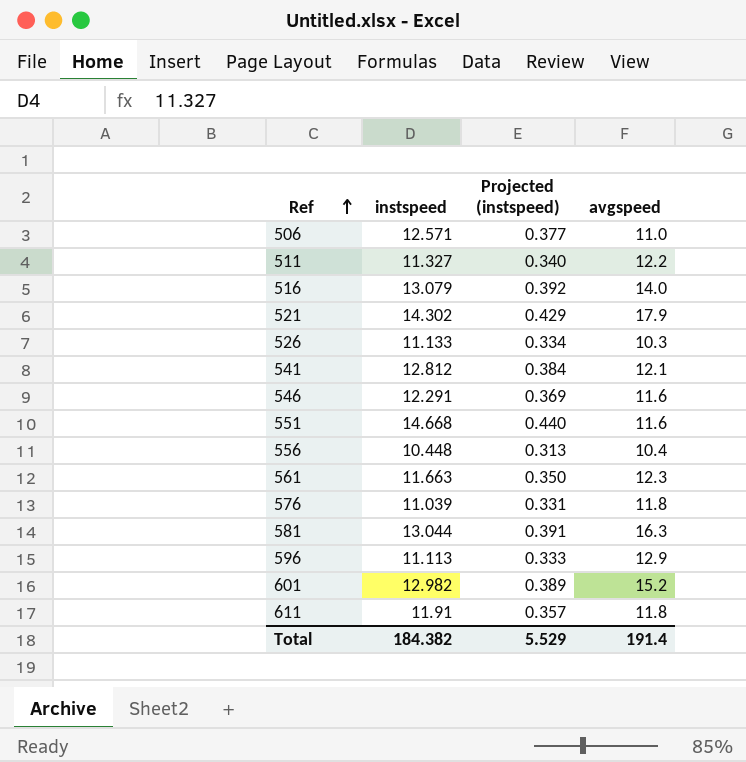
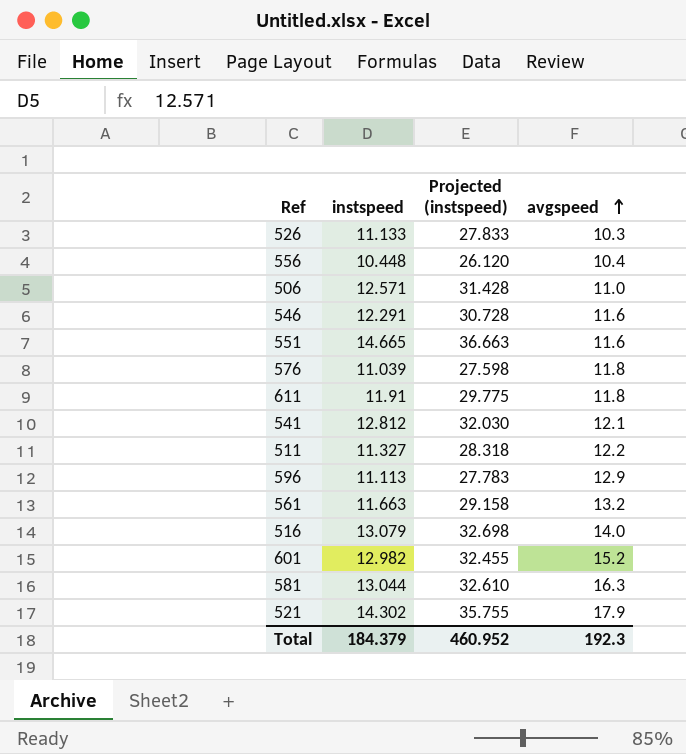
row order: Ref ascending -> avgspeed ascending
column Projected (instspeed) | formula: [instspeed] * 0.03 -> [instspeed] * 2.5
551 | instspeed: 14.668 -> 14.665
561 | avgspeed: 12.3 -> 13.2
Total | instspeed: 184.382 -> 184.379
Total | Projected (instspeed): 5.529 -> 460.952
Total | avgspeed: 191.4 -> 192.3

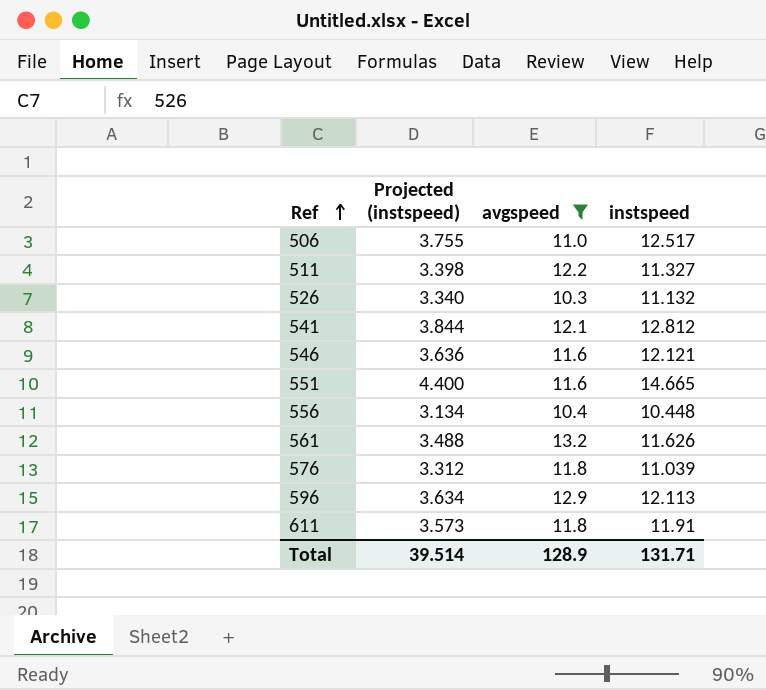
filter: none -> avgspeed <= 13.2
row order: avgspeed ascending -> Ref ascending
column Projected (instspeed) | formula: [instspeed] * 2.5 -> [instspeed] * 0.3
column instspeed | position: 2 -> 4
506 | instspeed: 12.571 -> 12.517
526 | instspeed: 11.133 -> 11.132
546 | instspeed: 12.291 -> 12.121
561 | instspeed: 11.663 -> 11.626
596 | instspeed: 11.113 -> 12.113
Total | Projected (instspeed): 460.952 -> 39.514
Total | avgspeed: 192.3 -> 128.9
Total | instspeed: 184.379 -> 131.71

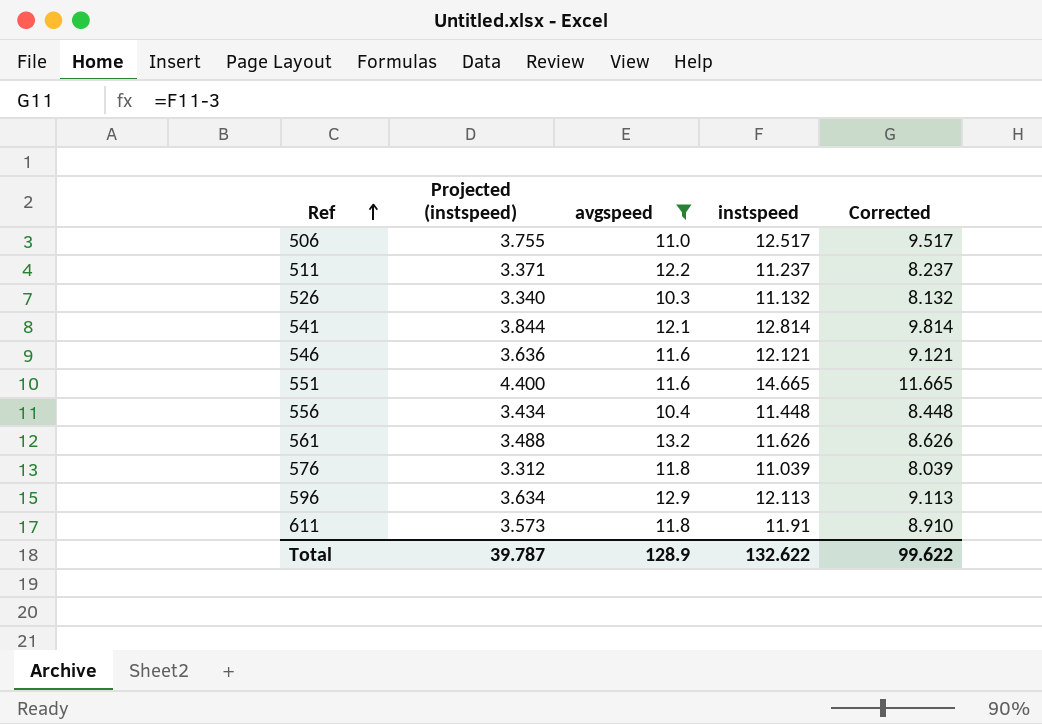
column Corrected | formula: none -> [instspeed] - 3
511 | Projected (instspeed): 3.398 -> 3.371
511 | instspeed: 11.327 -> 11.237
541 | instspeed: 12.812 -> 12.814
556 | Projected (instspeed): 3.134 -> 3.434
556 | instspeed: 10.448 -> 11.448
Total | Projected (instspeed): 39.514 -> 39.787
Total | instspeed: 131.71 -> 132.622

